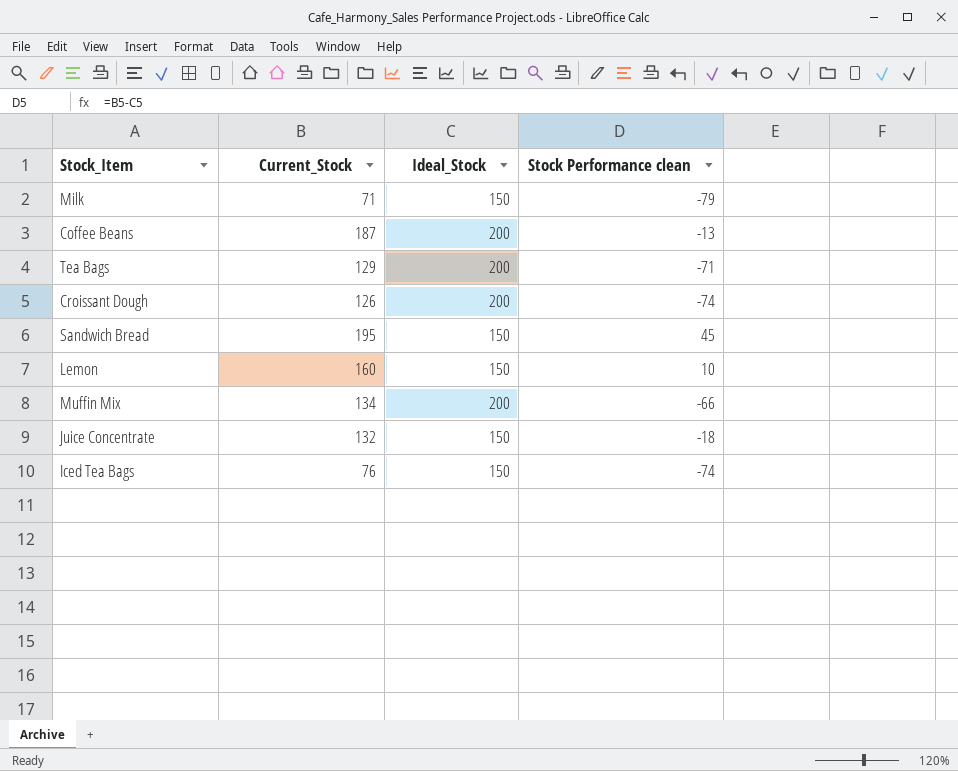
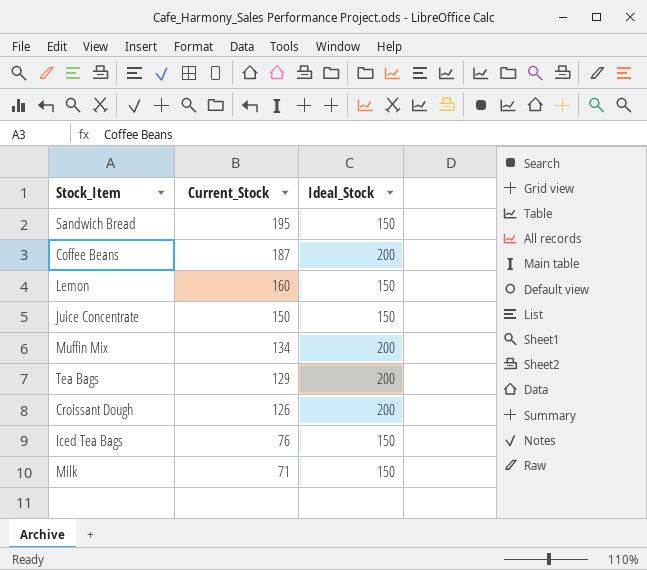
row order: none -> Current_Stock descending
column Stock Performance clean | formula: [Current_Stock] - [Ideal_Stock] -> none
Juice Concentrate | Current_Stock: 132 -> 150

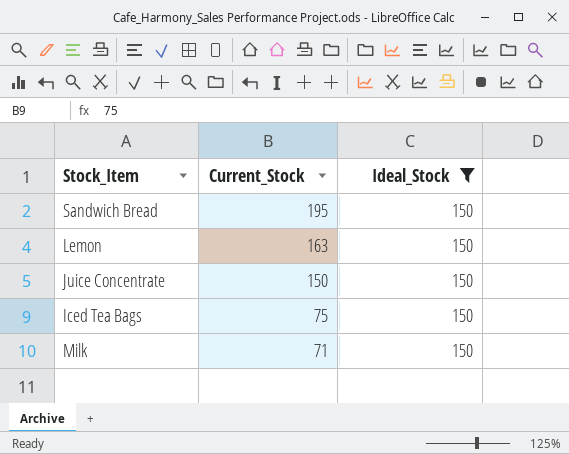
filter: none -> Ideal_Stock = 150
Lemon | Current_Stock: 160 -> 163
Iced Tea Bags | Current_Stock: 76 -> 75

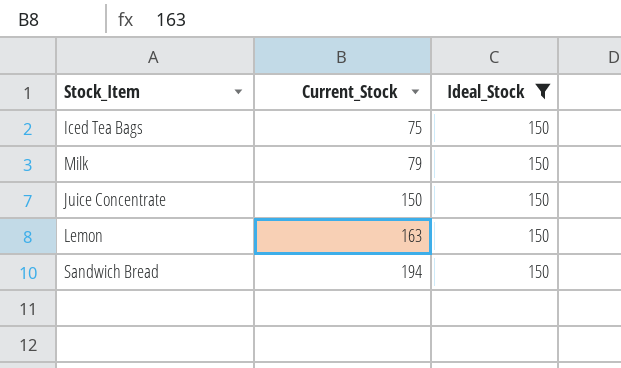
row order: Current_Stock descending -> Current_Stock ascending
Milk | Current_Stock: 71 -> 79
Sandwich Bread | Current_Stock: 195 -> 194

